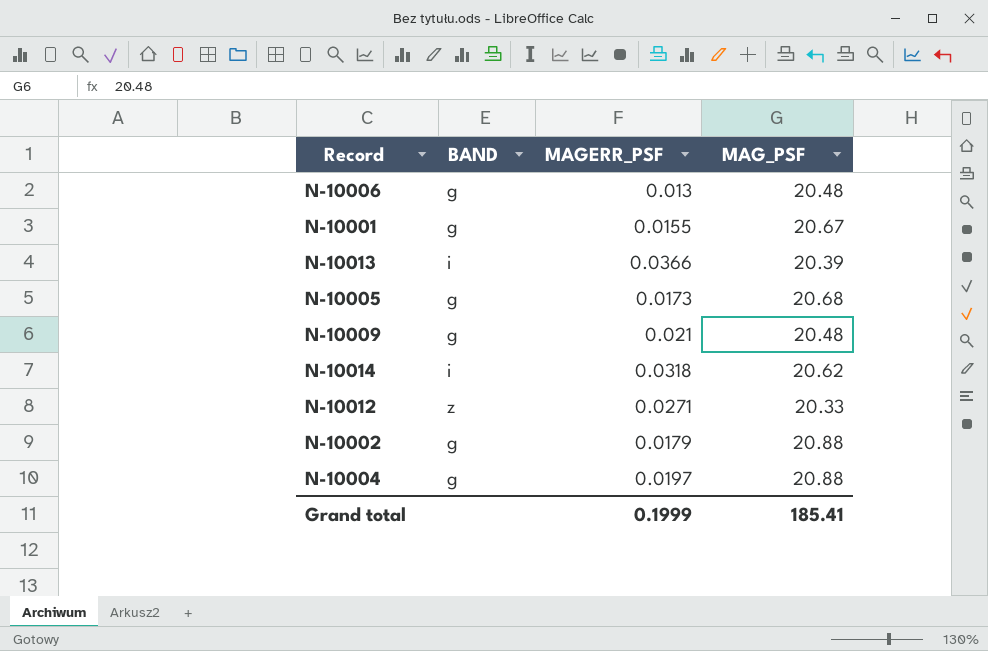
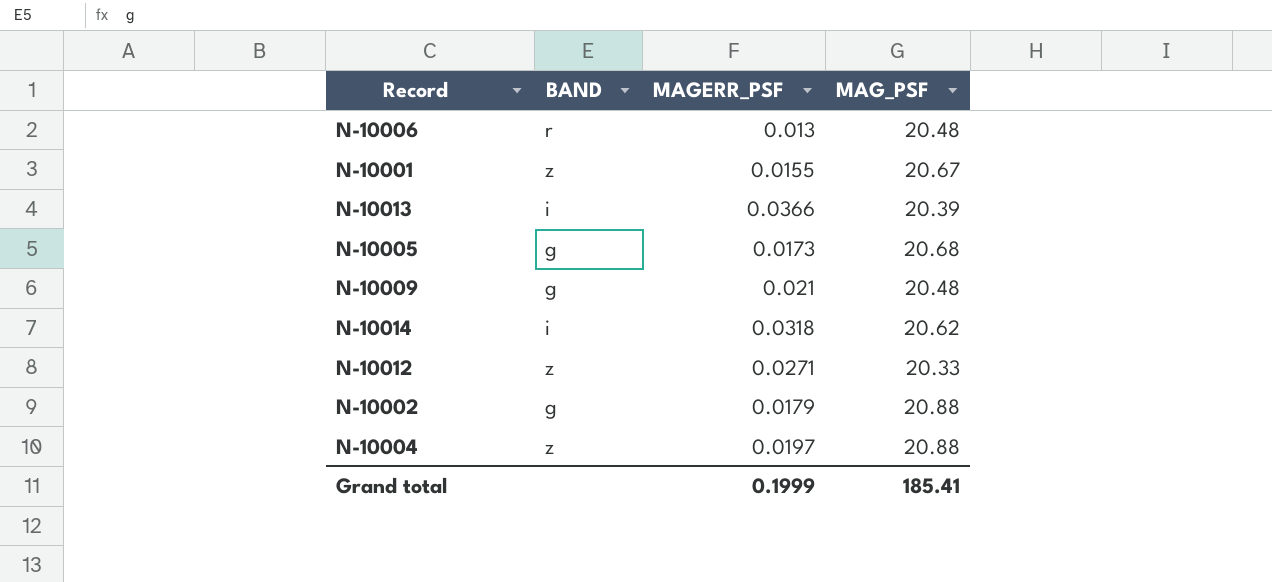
N-10006 | BAND: g -> r
N-10001 | BAND: g -> z
N-10004 | BAND: g -> z

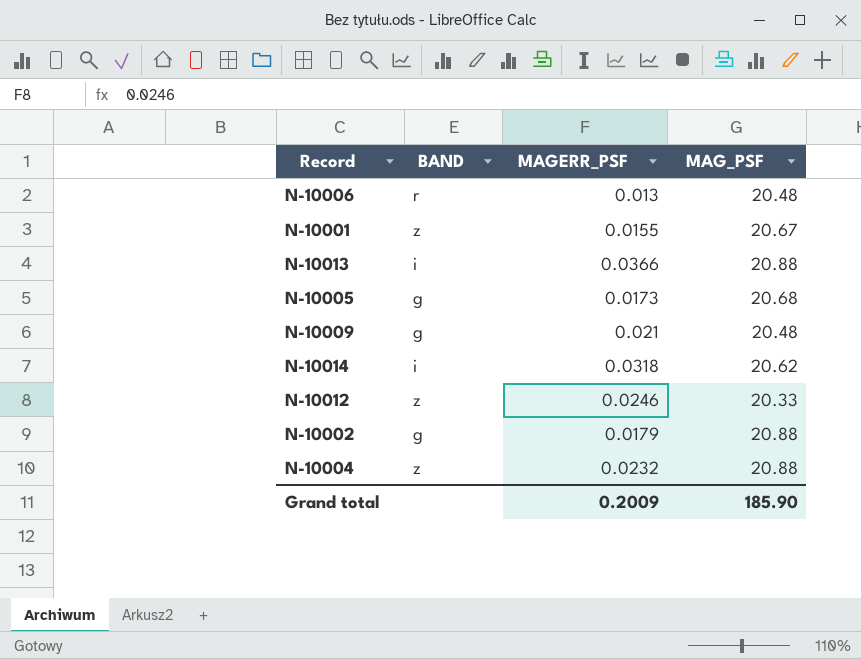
N-10013 | MAG_PSF: 20.39 -> 20.88
N-10012 | MAGERR_PSF: 0.0271 -> 0.0246
N-10004 | MAGERR_PSF: 0.0197 -> 0.0232
Grand total | MAGERR_PSF: 0.1999 -> 0.2009
Grand total | MAG_PSF: 185.41 -> 185.90

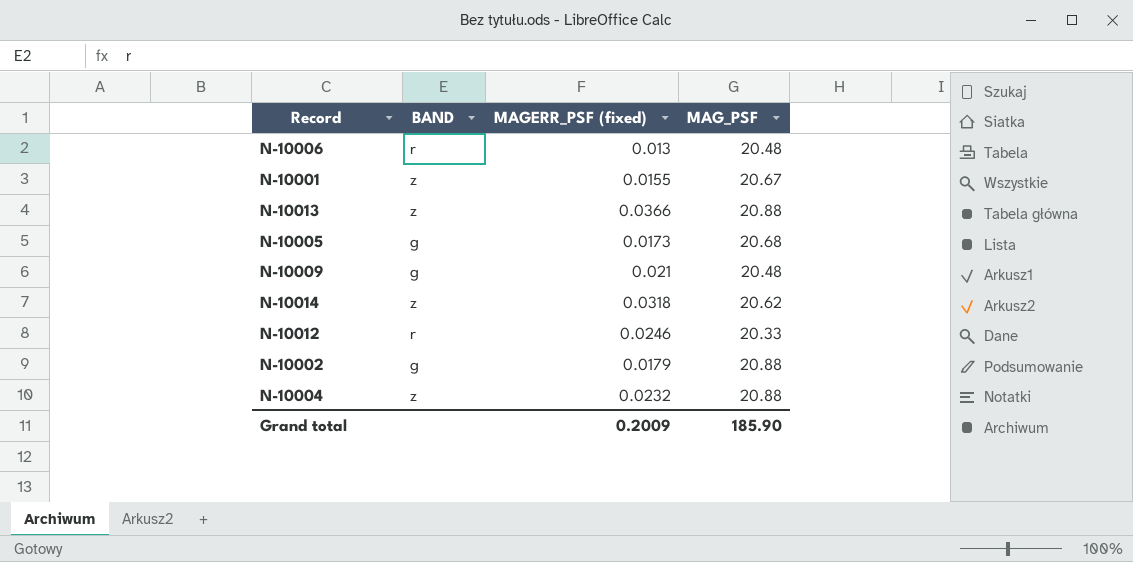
column name: MAGERR_PSF -> MAGERR_PSF (fixed)
N-10013 | BAND: i -> z
N-10014 | BAND: i -> z
N-10012 | BAND: z -> r

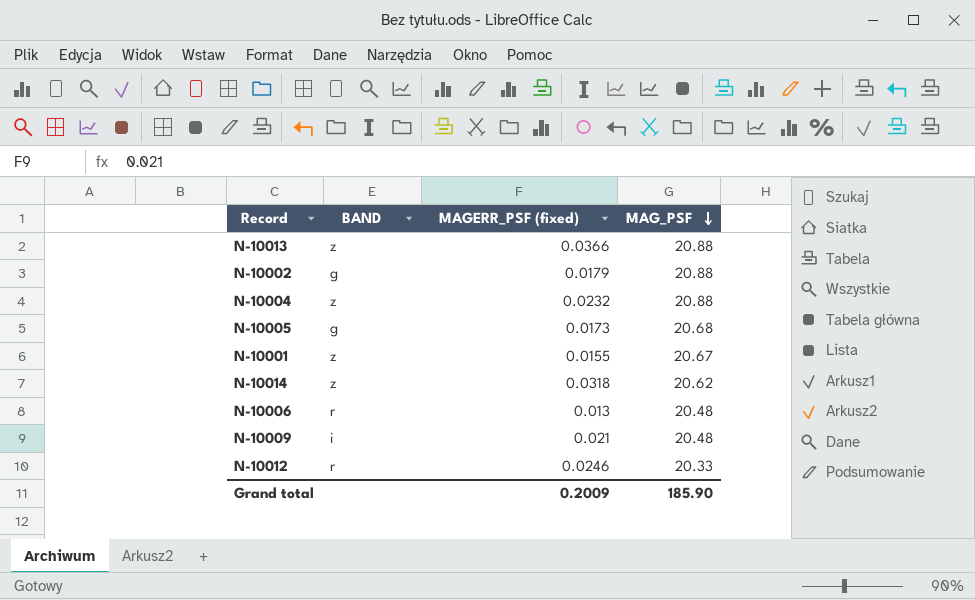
row order: none -> MAG_PSF descending
N-10009 | BAND: g -> i

